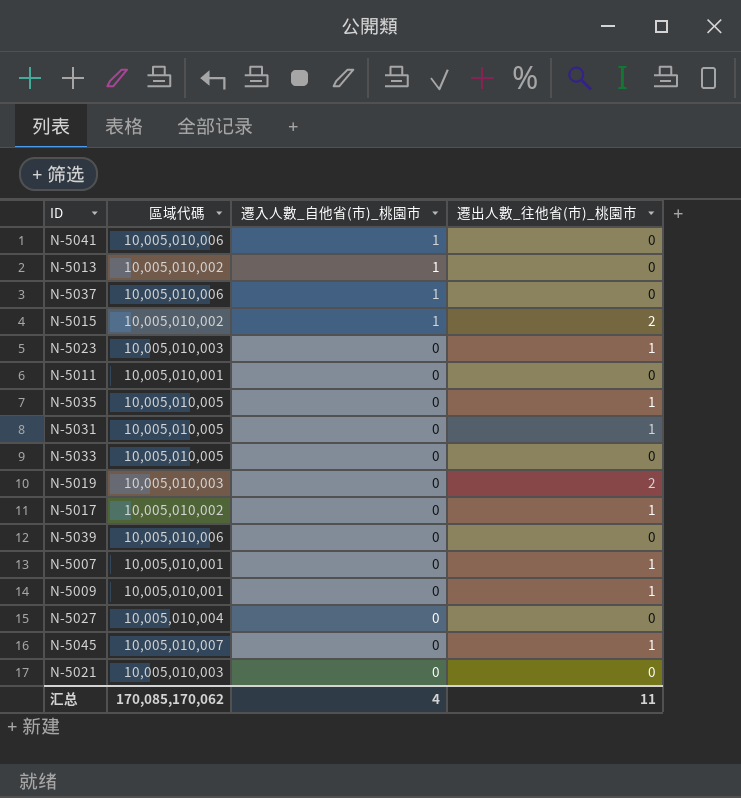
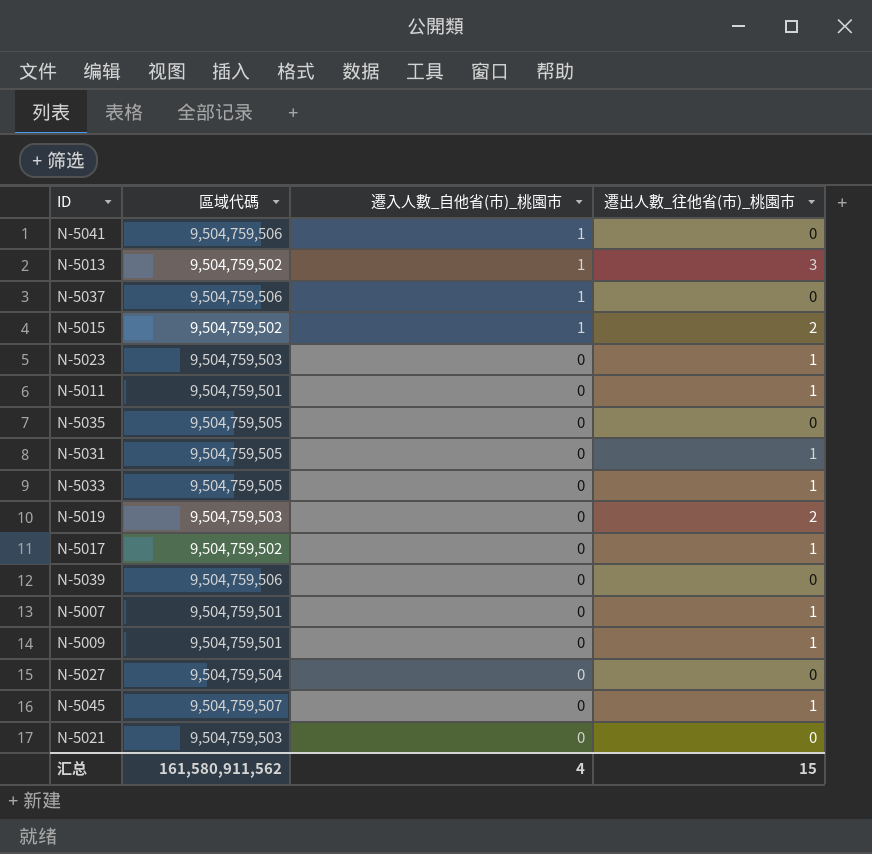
N-5041 | 區域代碼: 10,005,010,006 -> 9,504,759,506
N-5013 | 區域代碼: 10,005,010,002 -> 9,504,759,502
N-5013 | 遷出人數_往他省(市)_桃園市: 0 -> 3
N-5037 | 區域代碼: 10,005,010,006 -> 9,504,759,506
N-5015 | 區域代碼: 10,005,010,002 -> 9,504,759,502
N-5023 | 區域代碼: 10,005,010,003 -> 9,504,759,503
N-5011 | 區域代碼: 10,005,010,001 -> 9,504,759,501
N-5011 | 遷出人數_往他省(市)_桃園市: 0 -> 1
N-5035 | 區域代碼: 10,005,010,005 -> 9,504,759,505
N-5035 | 遷出人數_往他省(市)_桃園市: 1 -> 0
N-5031 | 區域代碼: 10,005,010,005 -> 9,504,759,505
N-5033 | 區域代碼: 10,005,010,005 -> 9,504,759,505
N-5033 | 遷出人數_往他省(市)_桃園市: 0 -> 1
N-5019 | 區域代碼: 10,005,010,003 -> 9,504,759,503
N-5017 | 區域代碼: 10,005,010,002 -> 9,504,759,502
N-5039 | 區域代碼: 10,005,010,006 -> 9,504,759,506
N-5007 | 區域代碼: 10,005,010,001 -> 9,504,759,501
N-5009 | 區域代碼: 10,005,010,001 -> 9,504,759,501
N-5027 | 區域代碼: 10,005,010,004 -> 9,504,759,504
N-5045 | 區域代碼: 10,005,010,007 -> 9,504,759,507
N-5021 | 區域代碼: 10,005,010,003 -> 9,504,759,503
汇总 | 區域代碼: 170,085,170,062 -> 161,580,911,562
汇总 | 遷出人數_往他省(市)_桃園市: 11 -> 15

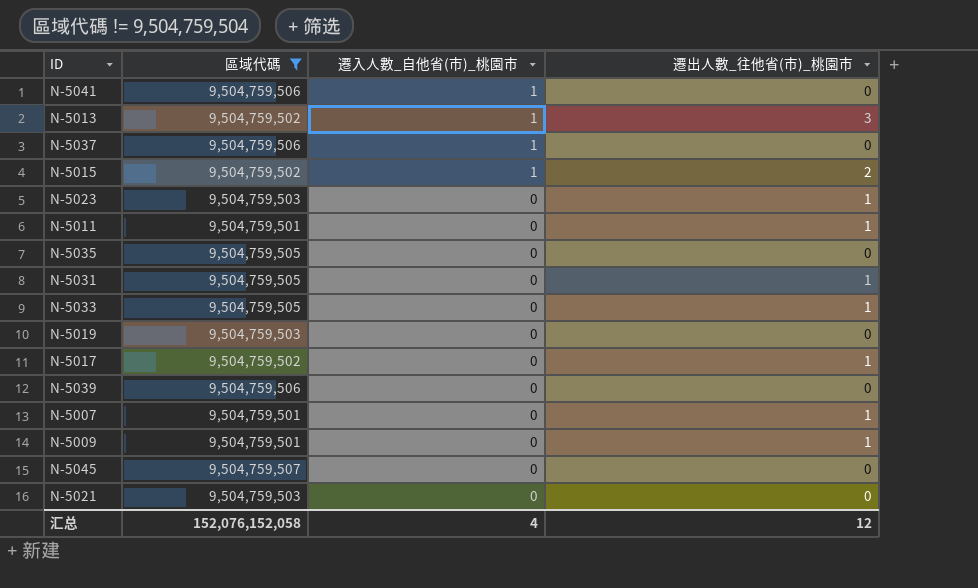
filter: none -> 區域代碼 != 9,504,759,504
N-5019 | 遷出人數_往他省(市)_桃園市: 2 -> 0
N-5045 | 遷出人數_往他省(市)_桃園市: 1 -> 0
汇总 | 區域代碼: 161,580,911,562 -> 152,076,152,058
汇总 | 遷出人數_往他省(市)_桃園市: 15 -> 12

